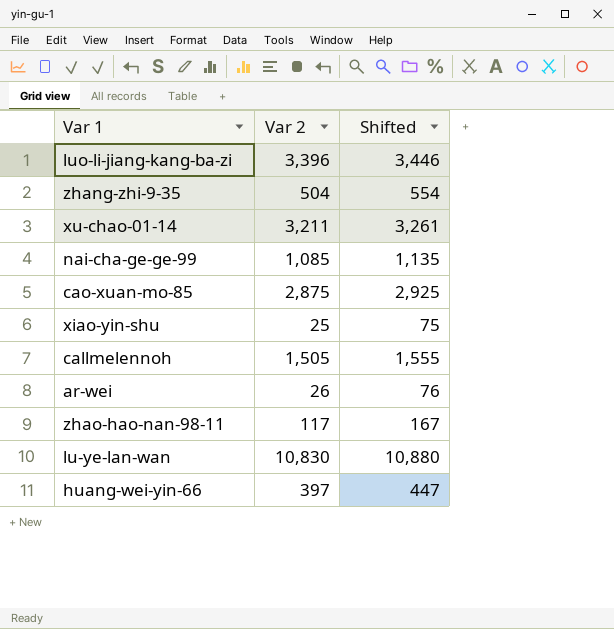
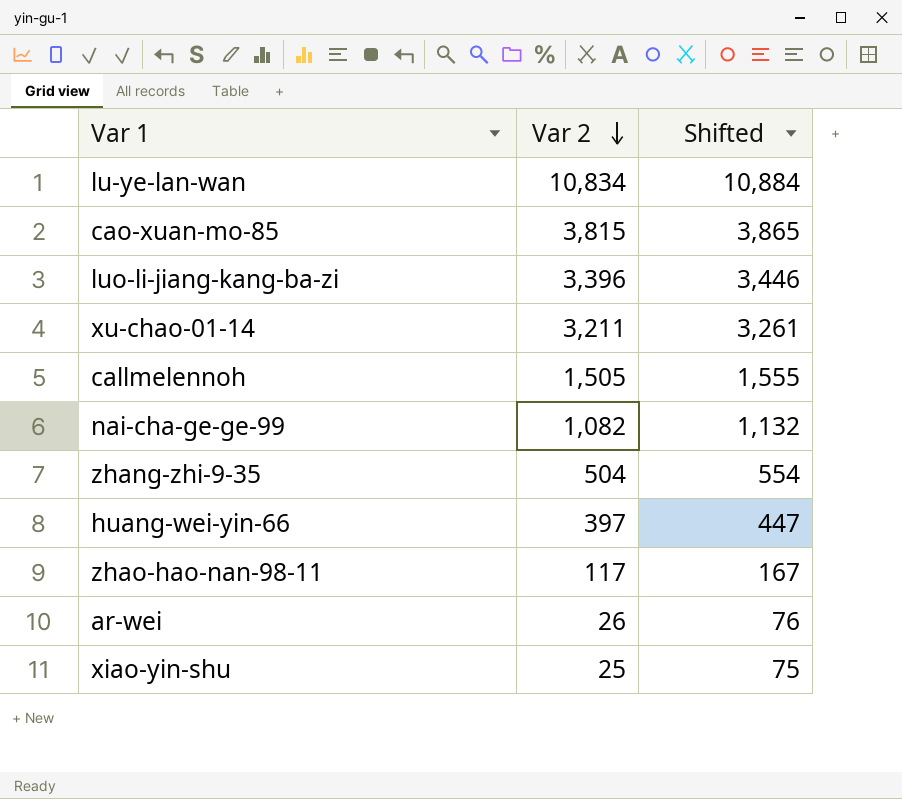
row order: none -> Var 2 descending
lu-ye-lan-wan | Var 2: 10,830 -> 10,834
lu-ye-lan-wan | Shifted: 10,880 -> 10,884
cao-xuan-mo-85 | Var 2: 2,875 -> 3,815
cao-xuan-mo-85 | Shifted: 2,925 -> 3,865
nai-cha-ge-ge-99 | Var 2: 1,085 -> 1,082
nai-cha-ge-ge-99 | Shifted: 1,135 -> 1,132

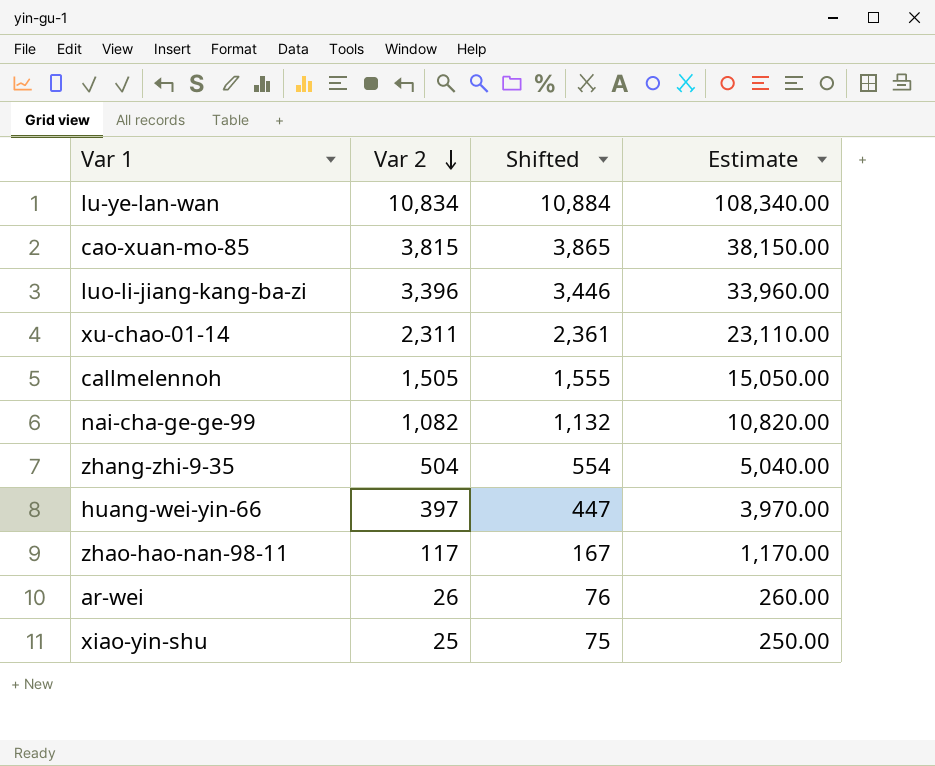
column Estimate | formula: none -> [Var 2] * 10
xu-chao-01-14 | Var 2: 3,211 -> 2,311
xu-chao-01-14 | Shifted: 3,261 -> 2,361

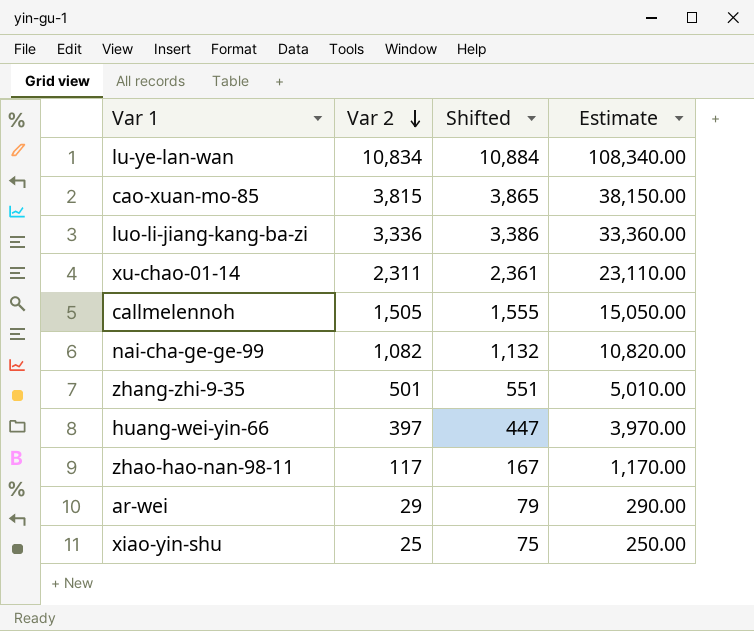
luo-li-jiang-kang-ba-zi | Var 2: 3,396 -> 3,336
luo-li-jiang-kang-ba-zi | Shifted: 3,446 -> 3,386
luo-li-jiang-kang-ba-zi | Estimate: 33,960.00 -> 33,360.00
zhang-zhi-9-35 | Var 2: 504 -> 501
zhang-zhi-9-35 | Shifted: 554 -> 551
zhang-zhi-9-35 | Estimate: 5,040.00 -> 5,010.00
ar-wei | Var 2: 26 -> 29
ar-wei | Shifted: 76 -> 79
ar-wei | Estimate: 260.00 -> 290.00

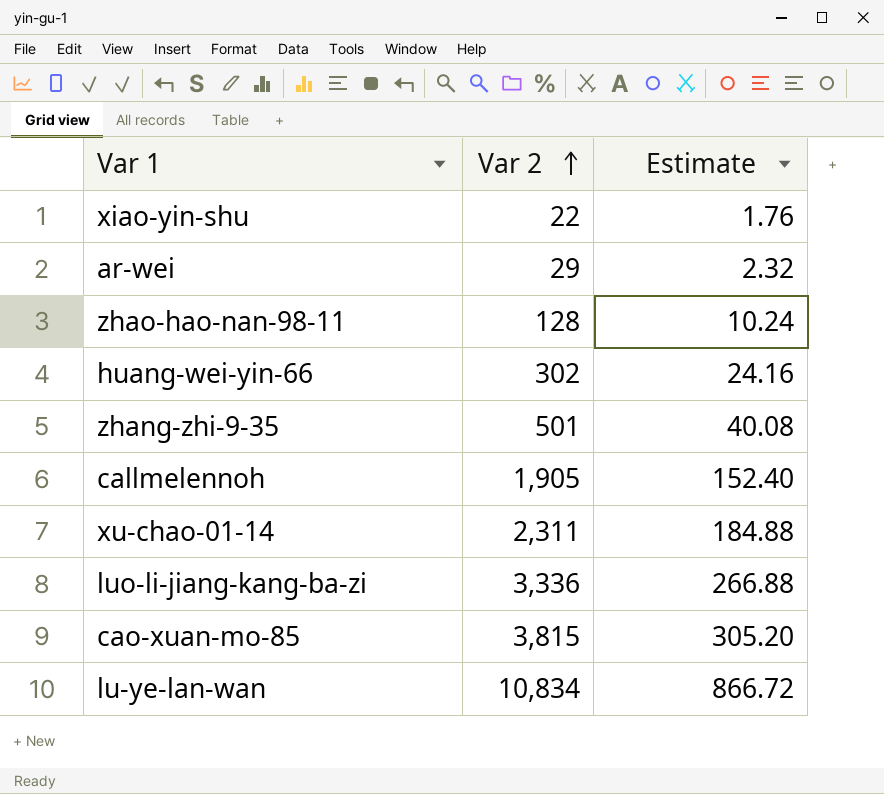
row order: Var 2 descending -> Var 2 ascending
column Shifted | formula: [Var 2] + 50 -> none
column Estimate | formula: [Var 2] * 10 -> [Var 2] * 0.08
row nai-cha-ge-ge-99: 1,082 | 1,132 | 10,820.00 -> none
xiao-yin-shu | Var 2: 25 -> 22
zhao-hao-nan-98-11 | Var 2: 117 -> 128
huang-wei-yin-66 | Var 2: 397 -> 302
callmelennoh | Var 2: 1,505 -> 1,905

